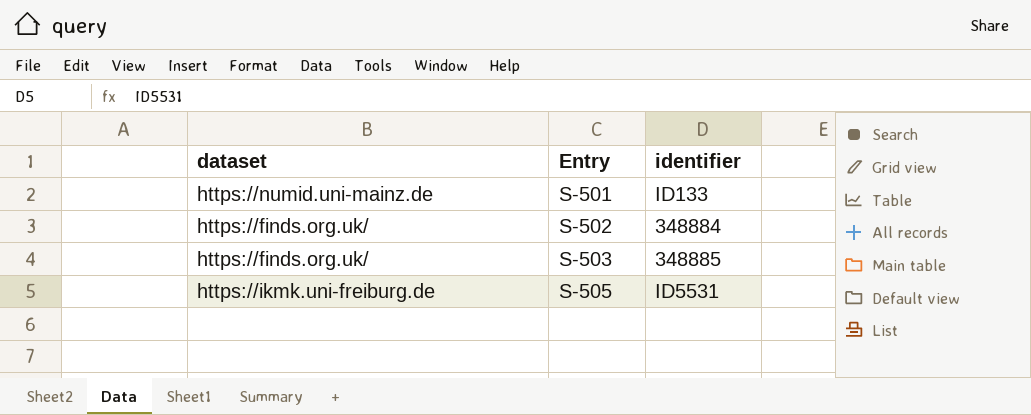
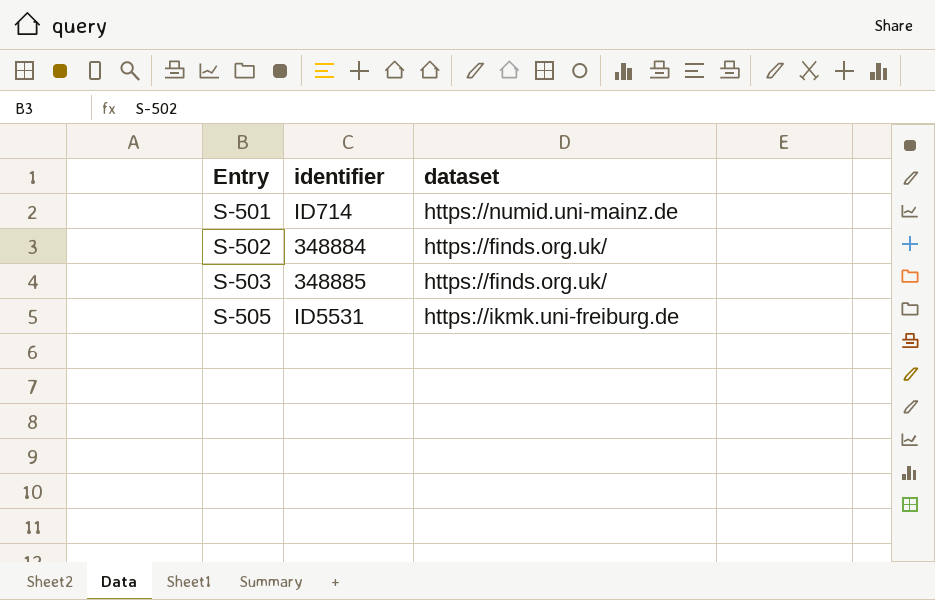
column dataset | position: 1 -> 3
S-501 | identifier: ID133 -> ID714

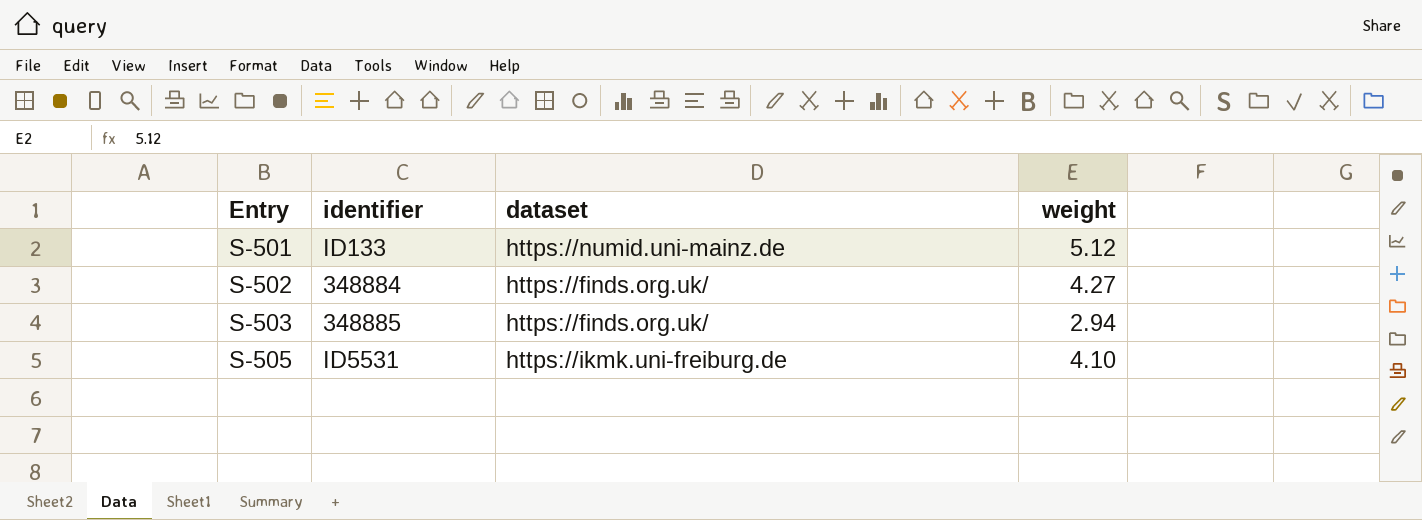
column weight | position: none -> 4
S-501 | identifier: ID714 -> ID133

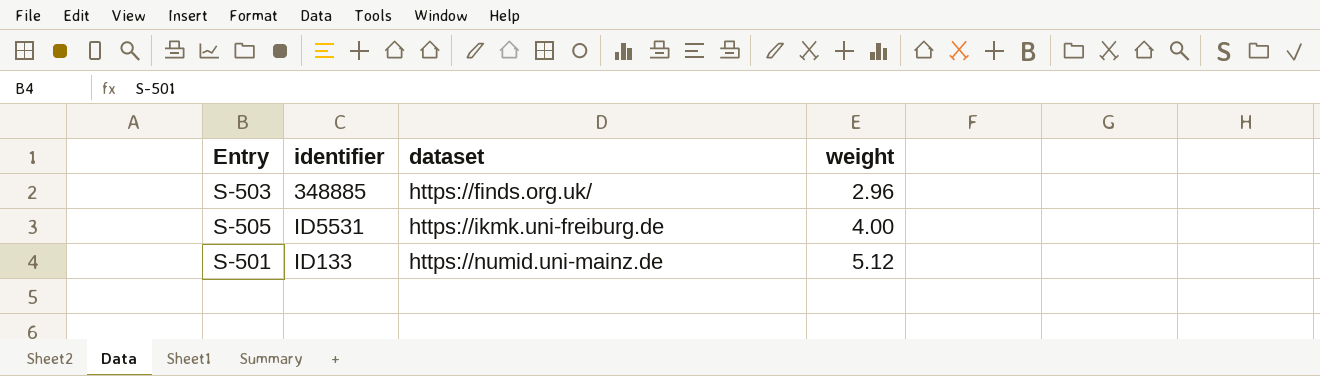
row order: Entry ascending -> dataset ascending
row S-502: 348884 | https://finds.org.uk/ | 4.27 -> none
S-503 | weight: 2.94 -> 2.96
S-505 | weight: 4.10 -> 4.00

